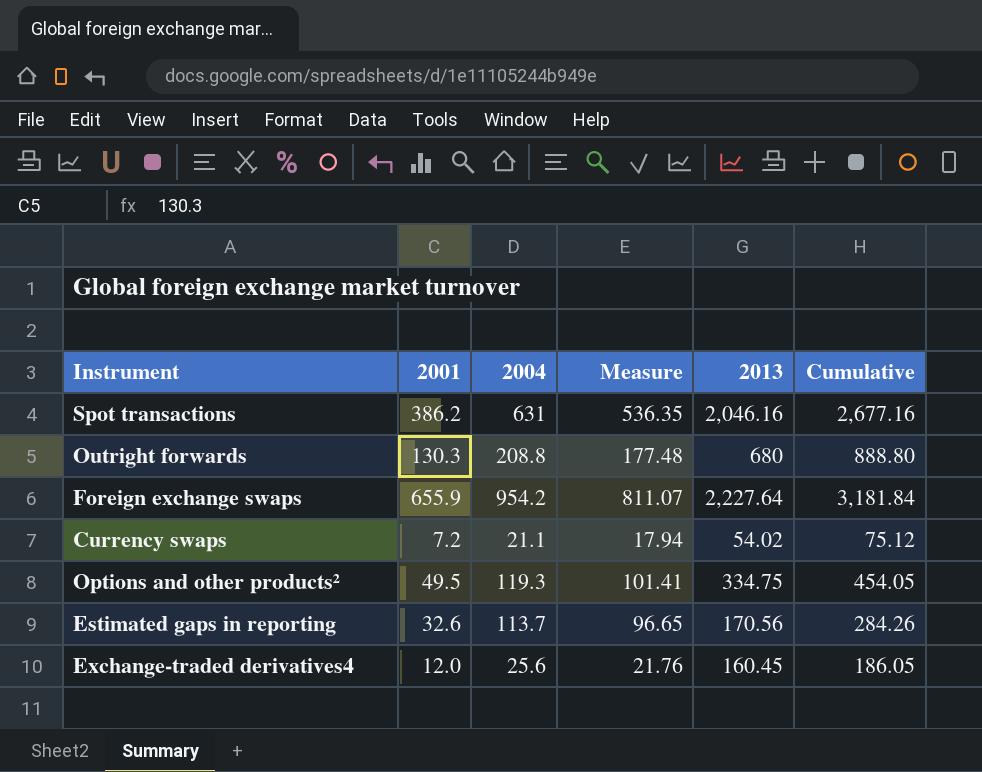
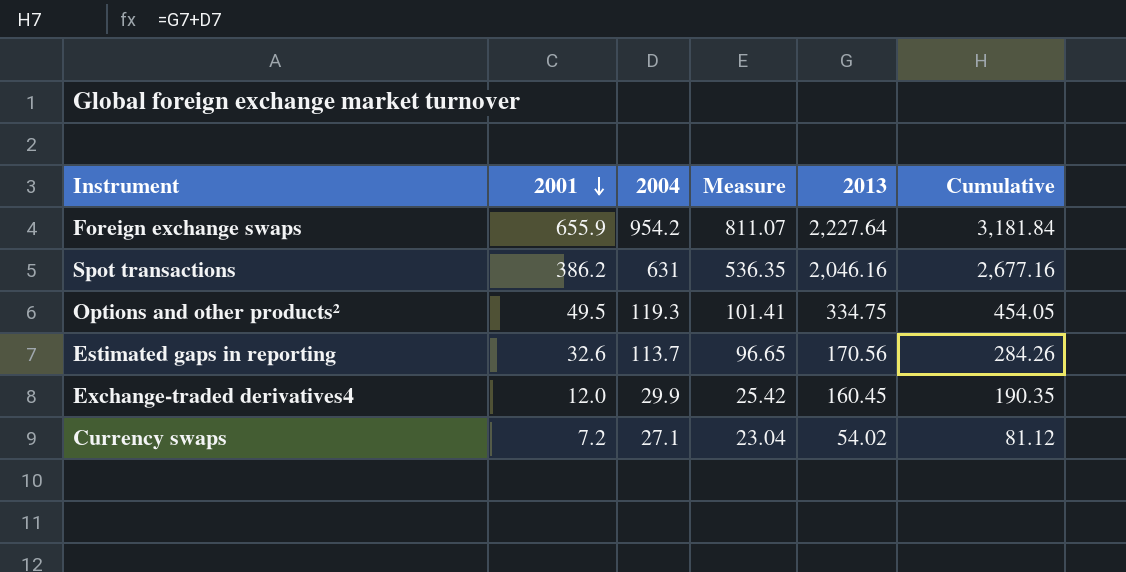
row order: none -> 2001 descending
row Outright forwards: 130.3 | 208.8 | 177.48 | 680 | 888.80 -> none
Exchange-traded derivatives4 | 2004: 25.6 -> 29.9
Exchange-traded derivatives4 | Measure: 21.76 -> 25.42
Exchange-traded derivatives4 | Cumulative: 186.05 -> 190.35
Currency swaps | 2004: 21.1 -> 27.1
Currency swaps | Measure: 17.94 -> 23.04
Currency swaps | Cumulative: 75.12 -> 81.12

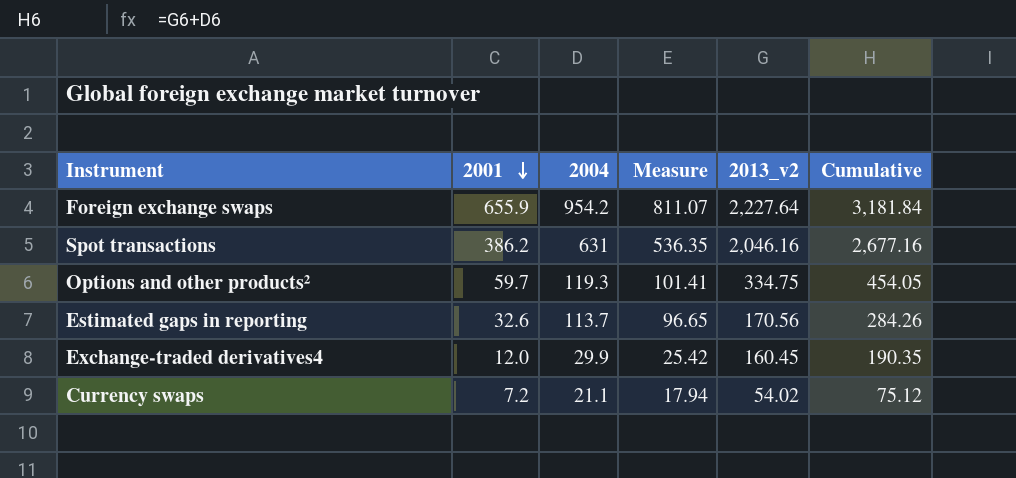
column name: 2013 -> 2013_v2
Options and other products² | 2001: 49.5 -> 59.7
Currency swaps | 2004: 27.1 -> 21.1
Currency swaps | Measure: 23.04 -> 17.94
Currency swaps | Cumulative: 81.12 -> 75.12

